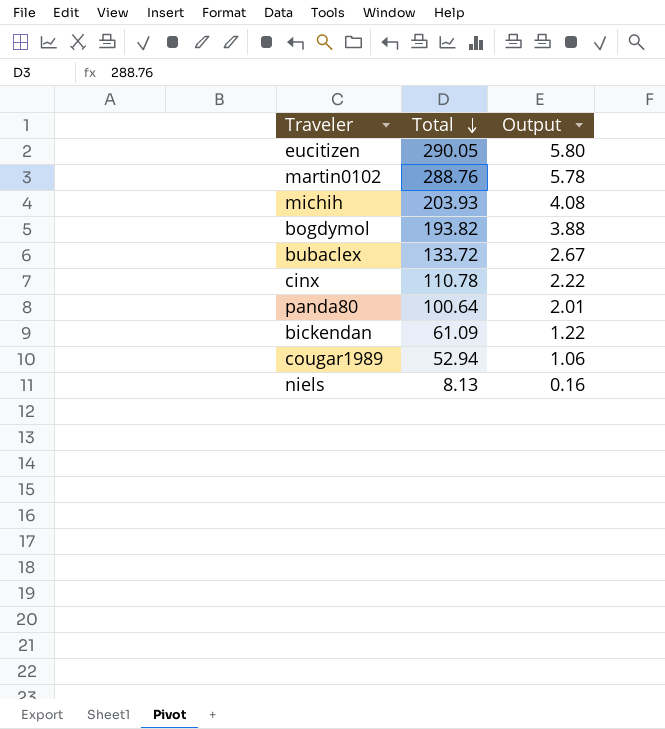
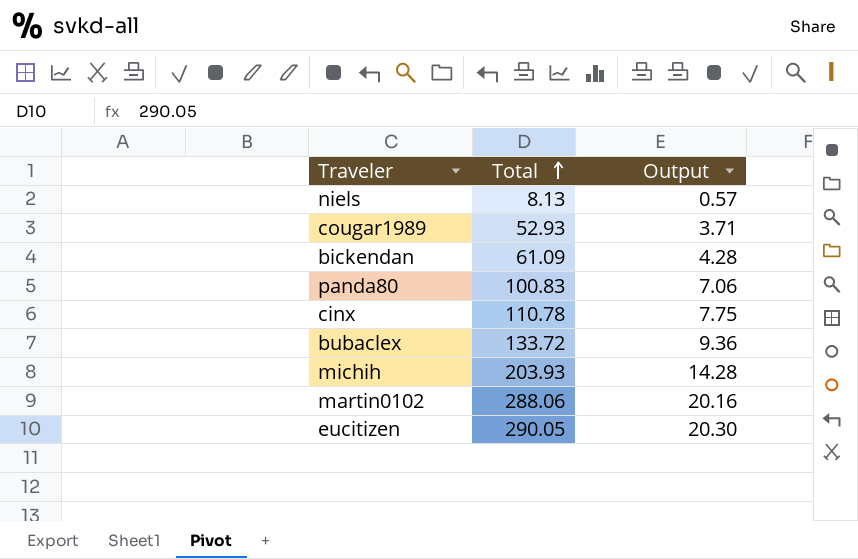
row order: Total descending -> Total ascending
column Output | formula: [Total] * 0.02 -> [Total] * 0.07
row bogdymol: 193.82 | 3.88 -> none
cougar1989 | Total: 52.94 -> 52.93
panda80 | Total: 100.64 -> 100.83
martin0102 | Total: 288.76 -> 288.06

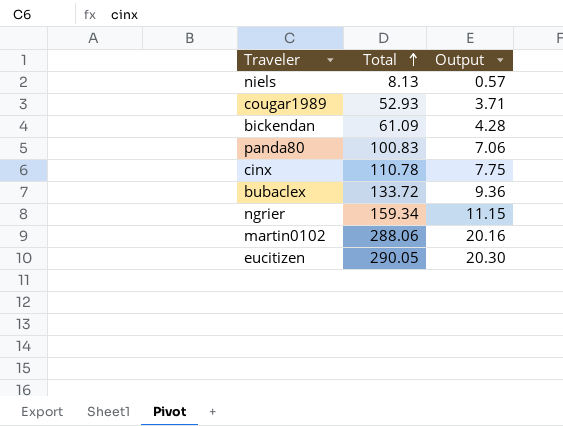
row michih: 203.93 | 14.28 -> none
row ngrier: none -> 159.34 | 11.15

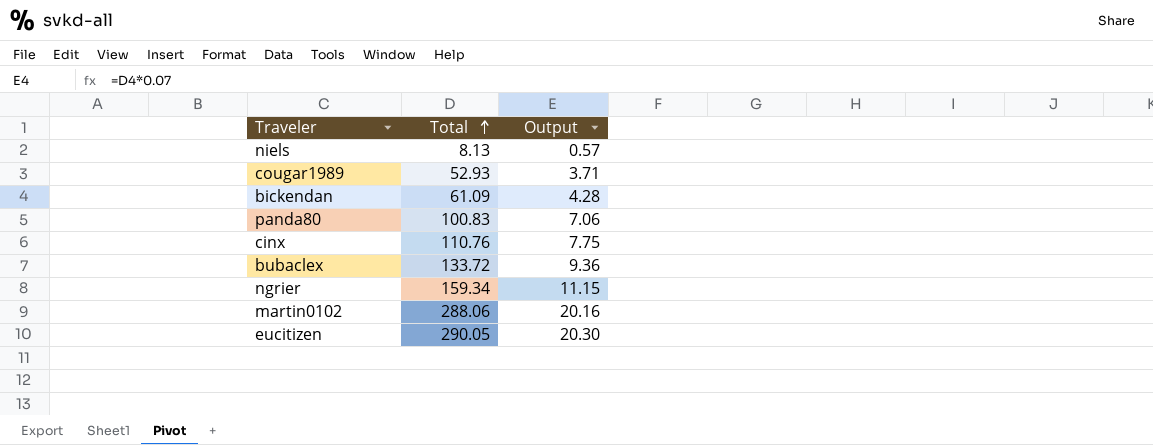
cinx | Total: 110.78 -> 110.76

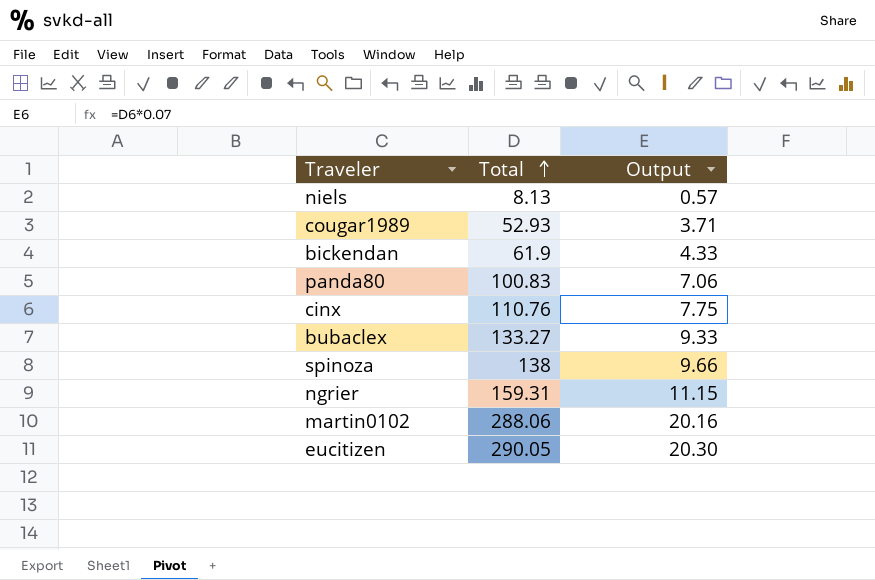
bickendan | Total: 61.09 -> 61.9
bickendan | Output: 4.28 -> 4.33
bubaclex | Total: 133.72 -> 133.27
bubaclex | Output: 9.36 -> 9.33
row spinoza: none -> 138 | 9.66
ngrier | Total: 159.34 -> 159.31

